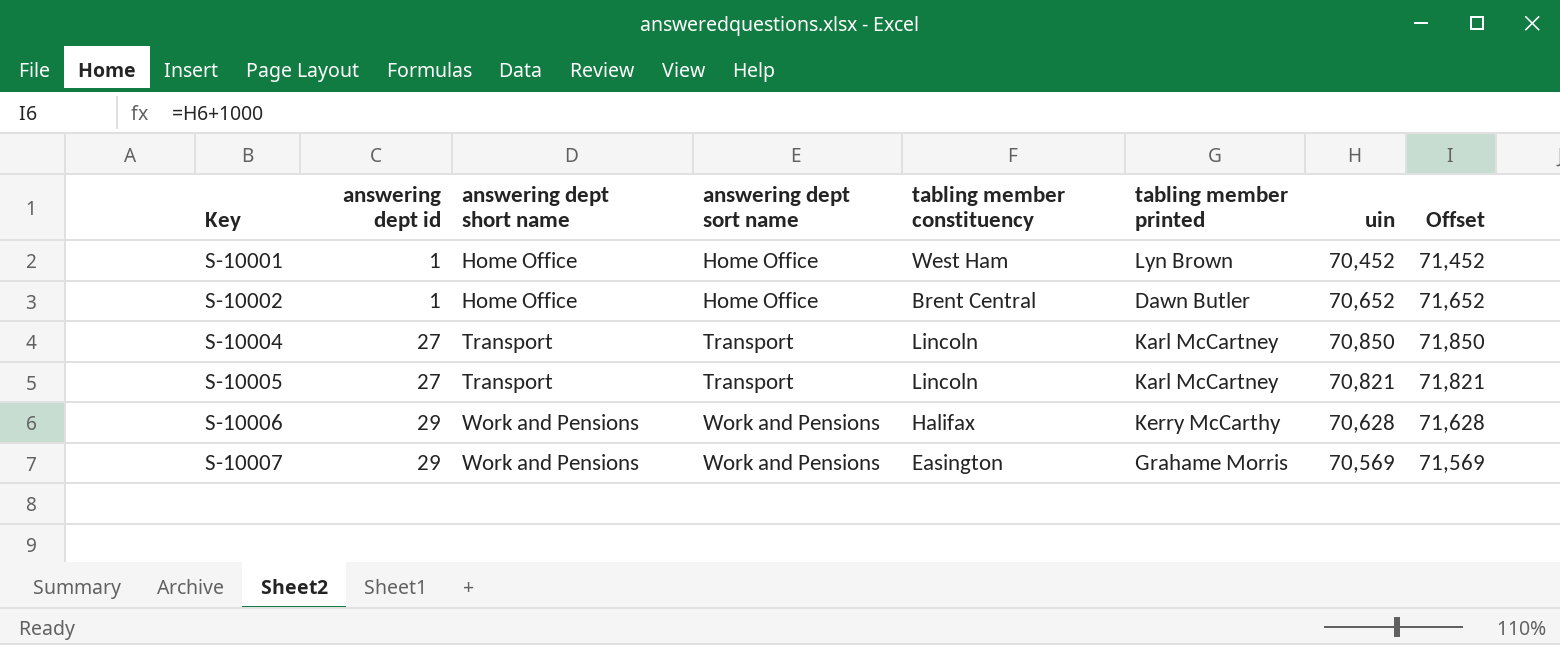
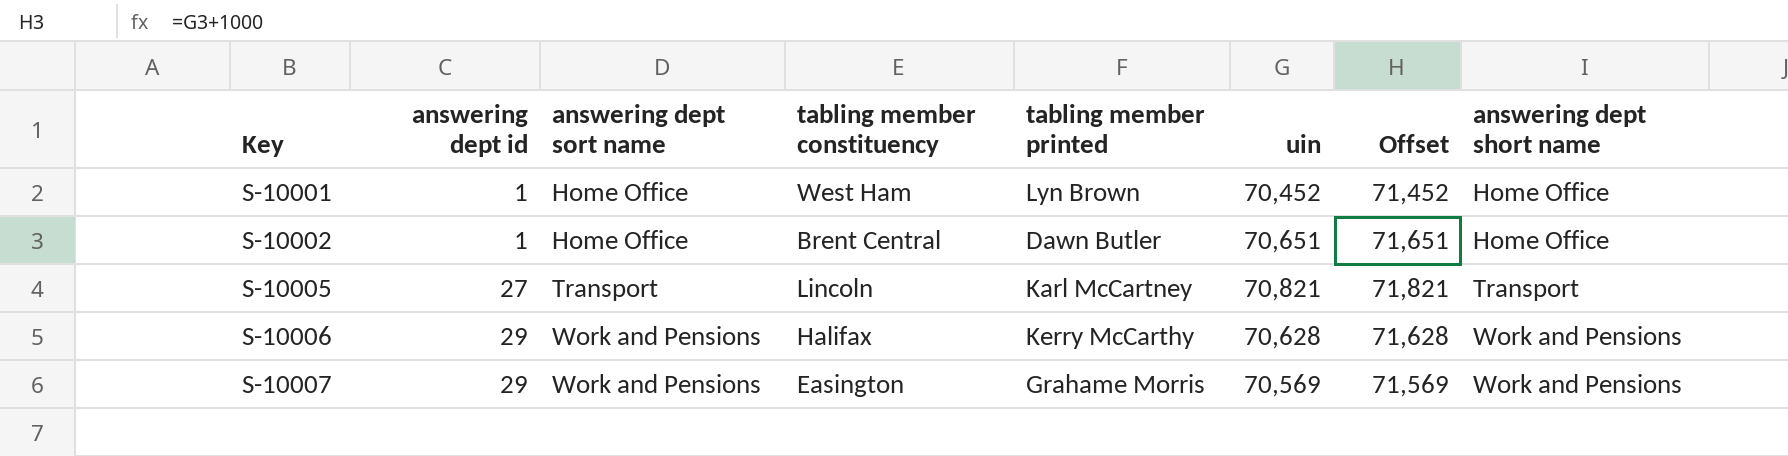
column answering dept short name | position: 3 -> 8
row S-10004: 27 | Transport | Transport | Lincoln | Karl McCartney | 70,850 | 71,850 -> none
S-10002 | uin: 70,652 -> 70,651
S-10002 | Offset: 71,652 -> 71,651

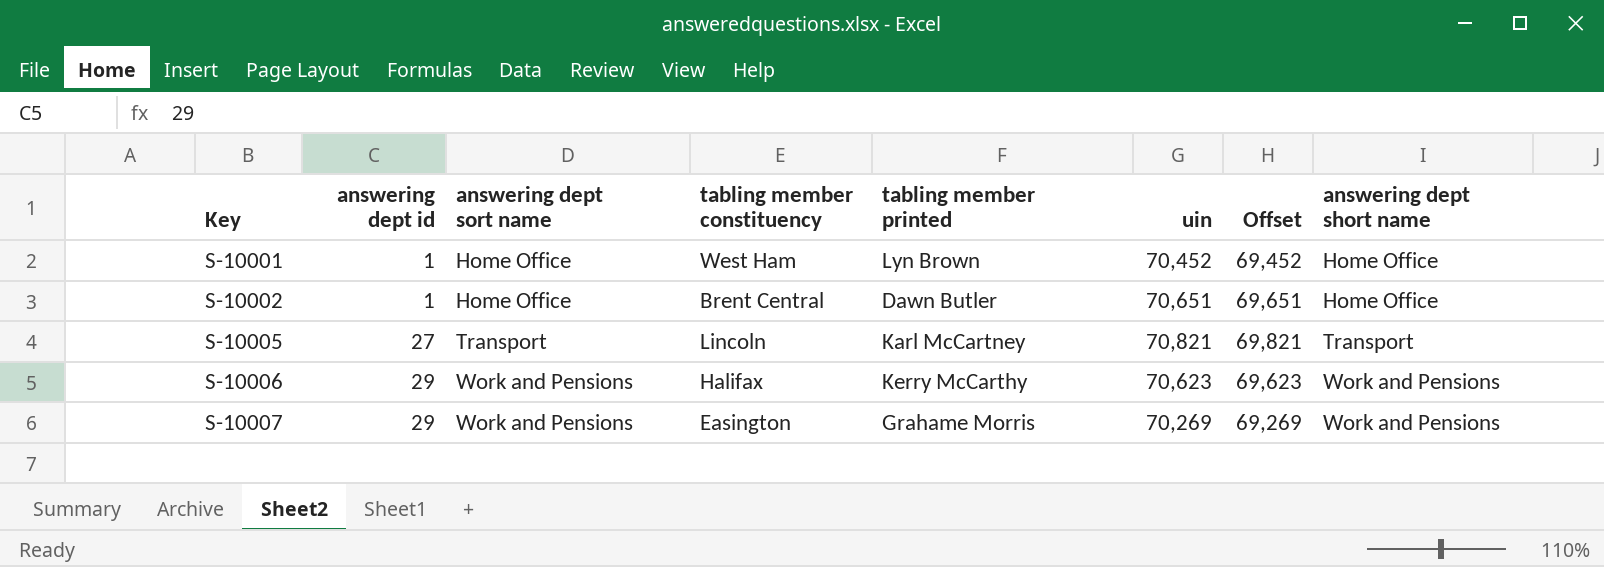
column Offset | formula: [uin] + 1000 -> [uin] - 1000
S-10006 | uin: 70,628 -> 70,623
S-10007 | uin: 70,569 -> 70,269

